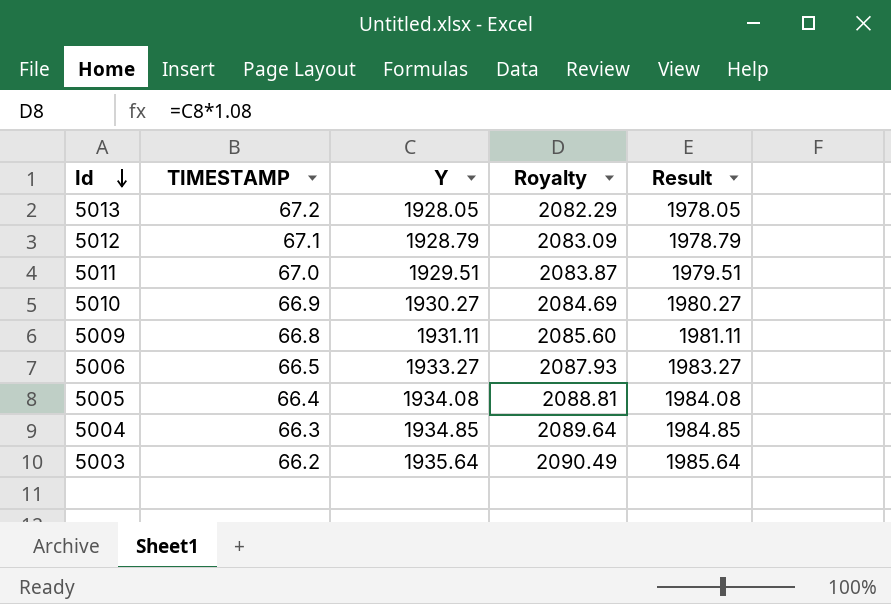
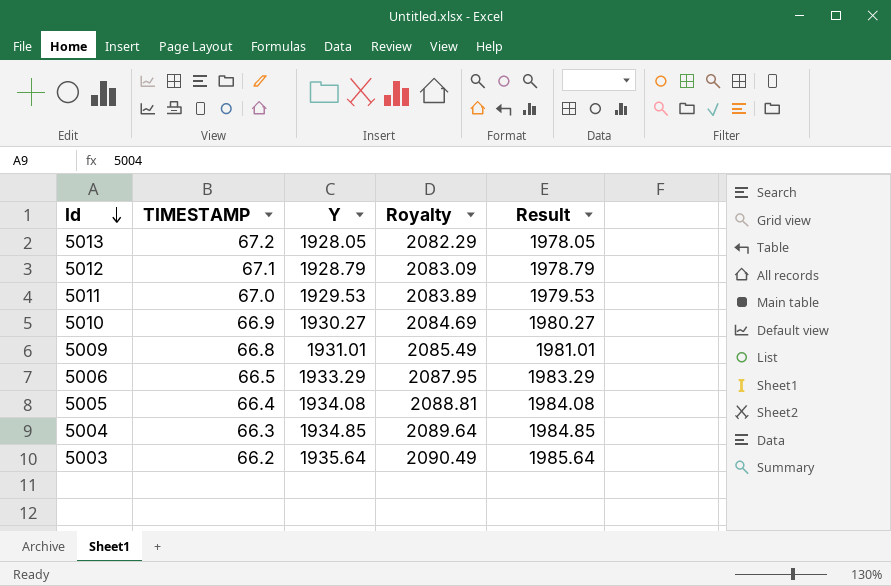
5011 | Y: 1929.51 -> 1929.53
5011 | Royalty: 2083.87 -> 2083.89
5011 | Result: 1979.51 -> 1979.53
5009 | Y: 1931.11 -> 1931.01
5009 | Royalty: 2085.60 -> 2085.49
5009 | Result: 1981.11 -> 1981.01
5006 | Y: 1933.27 -> 1933.29
5006 | Royalty: 2087.93 -> 2087.95
5006 | Result: 1983.27 -> 1983.29

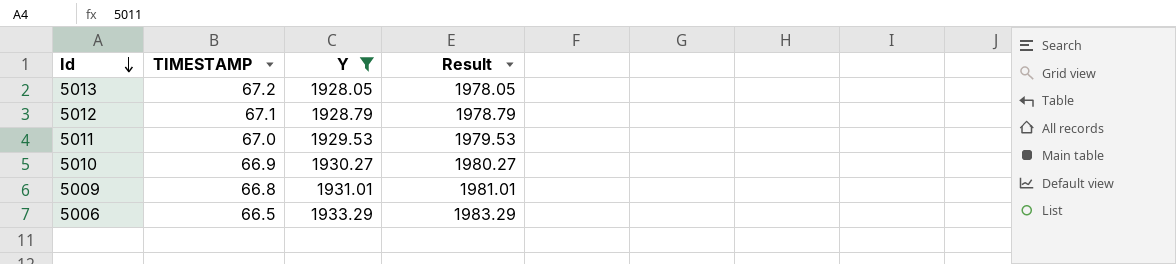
filter: none -> Y <= 1933.29
column Royalty | formula: [Y] * 1.08 -> none

